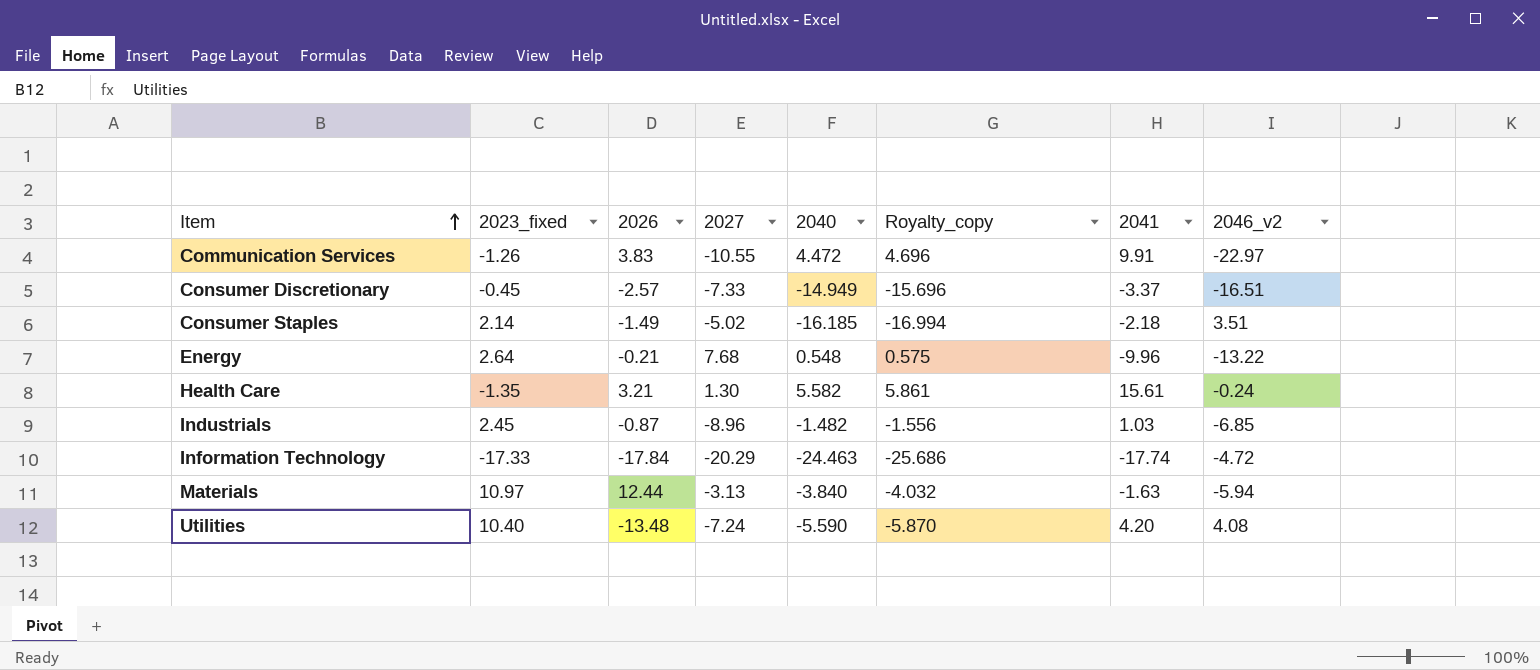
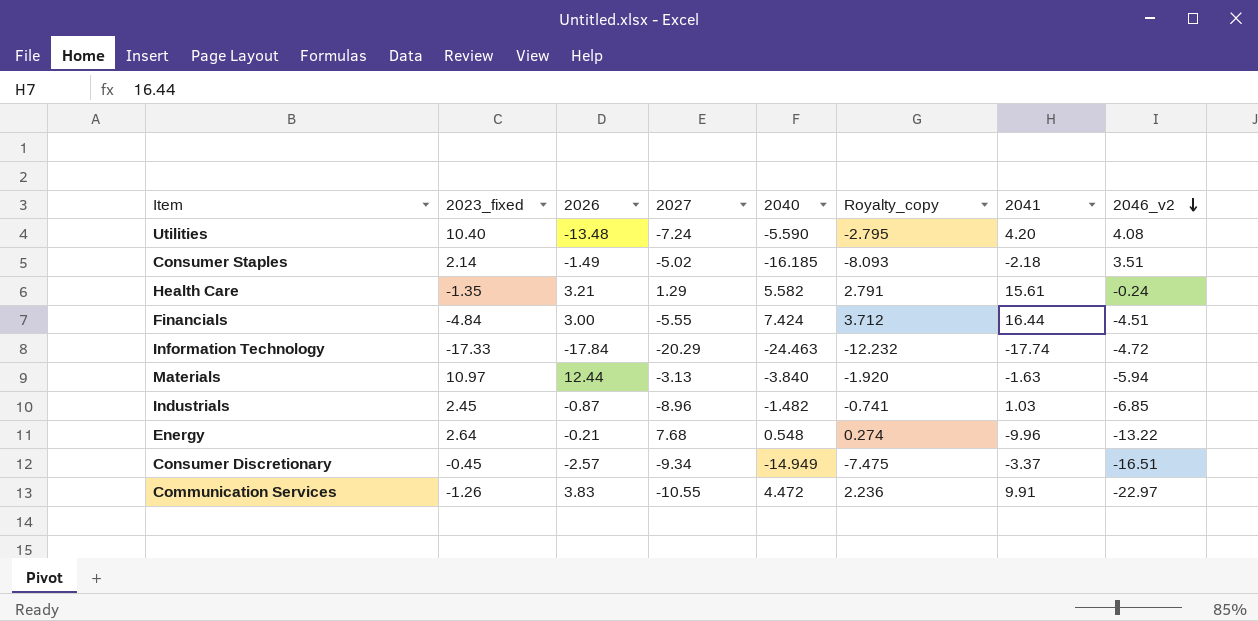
row order: Item ascending -> 2046_v2 descending
column Royalty_copy | formula: [2040] * 1.05 -> [2040] * 0.5
Health Care | 2027: 1.30 -> 1.29
row Financials: none -> -4.84 | 3.00 | -5.55 | 7.424 | 3.712 | 16.44 | -4.51
Consumer Discretionary | 2027: -7.33 -> -9.34

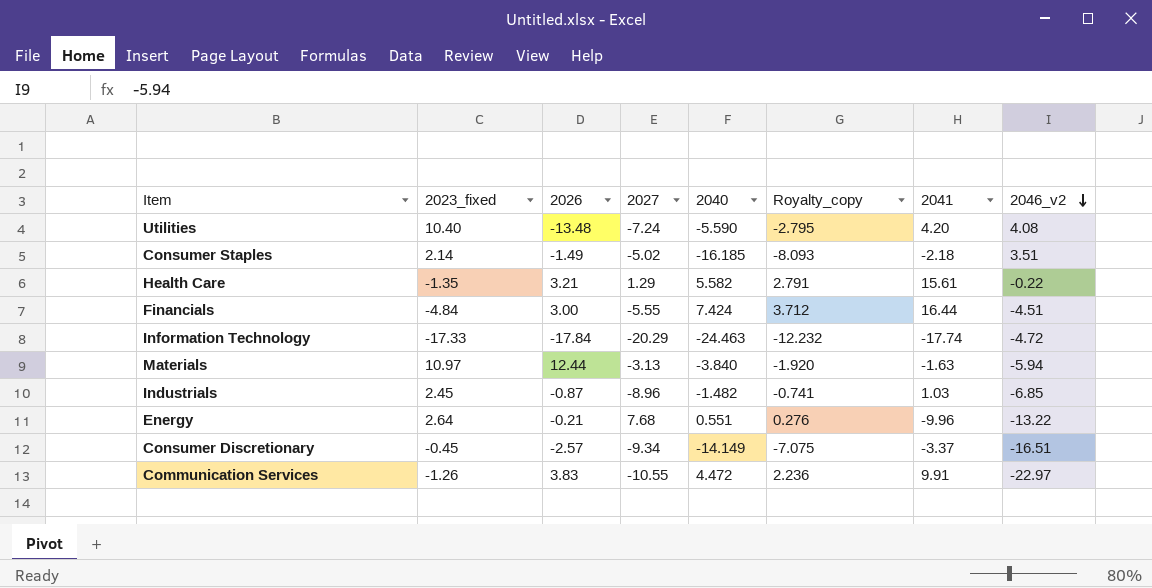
Health Care | 2046_v2: -0.24 -> -0.22
Energy | 2040: 0.548 -> 0.551
Energy | Royalty_copy: 0.274 -> 0.276
Consumer Discretionary | 2040: -14.949 -> -14.149
Consumer Discretionary | Royalty_copy: -7.475 -> -7.075

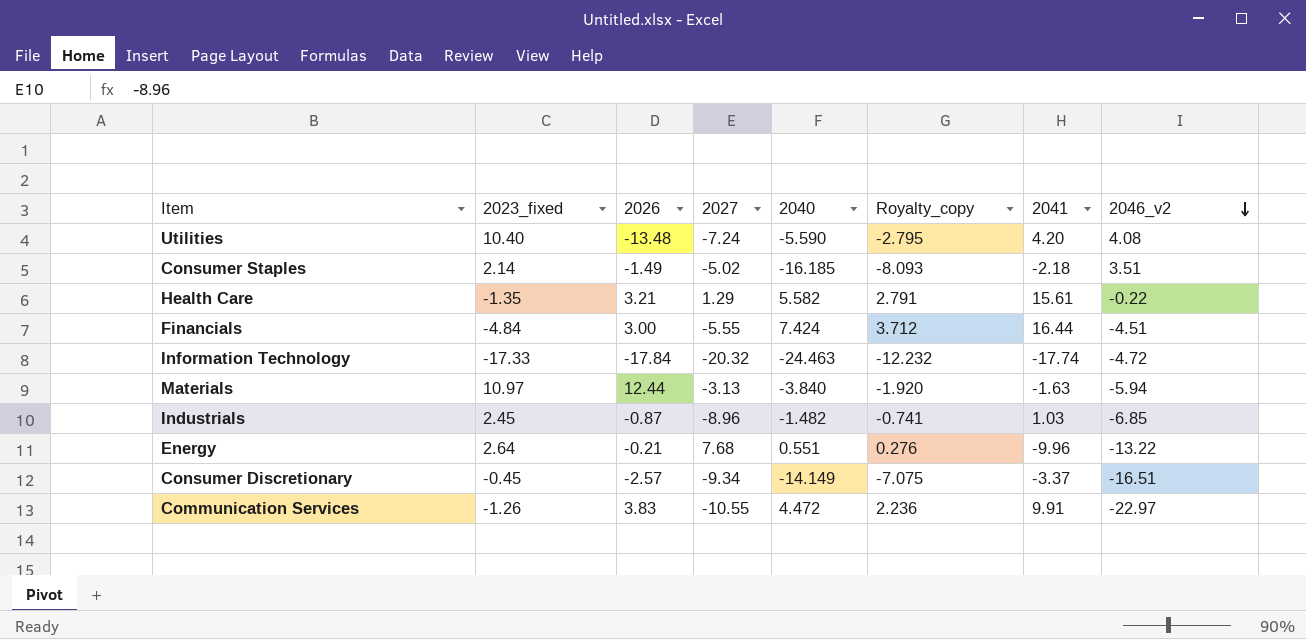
Information Technology | 2027: -20.29 -> -20.32

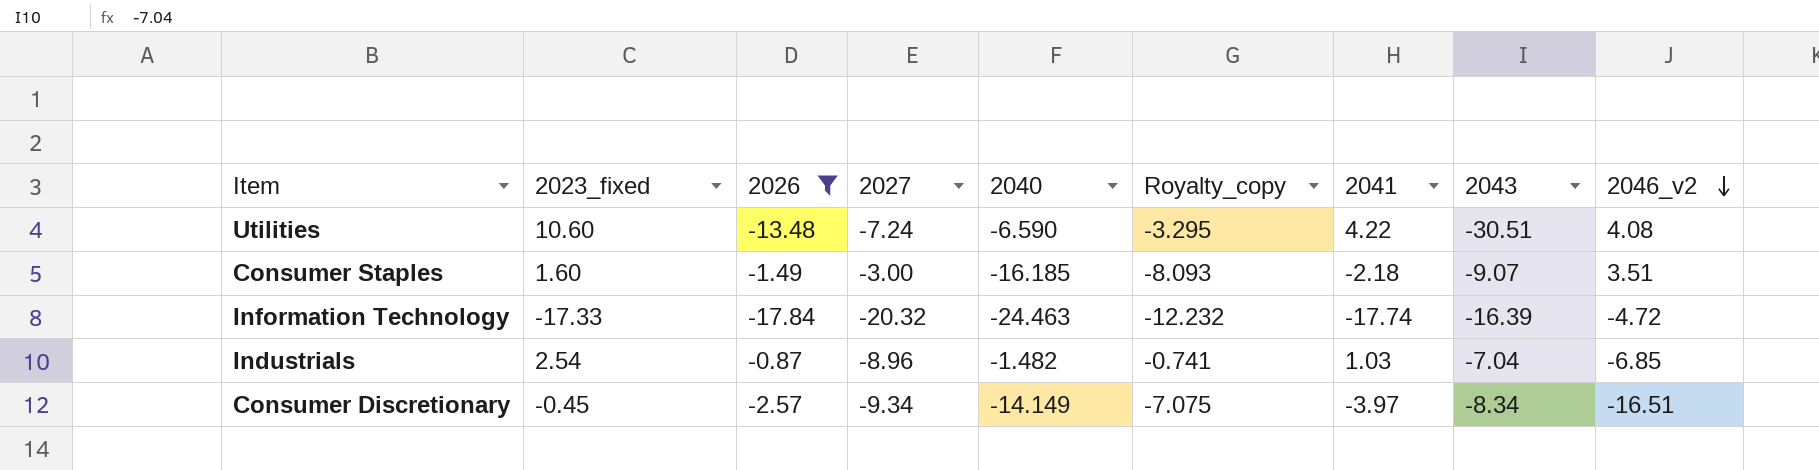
filter: none -> 2026 <= -0.87
column 2043 | position: none -> 8
Utilities | 2023_fixed: 10.40 -> 10.60
Utilities | 2040: -5.590 -> -6.590
Utilities | Royalty_copy: -2.795 -> -3.295
Utilities | 2041: 4.20 -> 4.22
Consumer Staples | 2023_fixed: 2.14 -> 1.60
Consumer Staples | 2027: -5.02 -> -3.00
Industrials | 2023_fixed: 2.45 -> 2.54
Consumer Discretionary | 2041: -3.37 -> -3.97

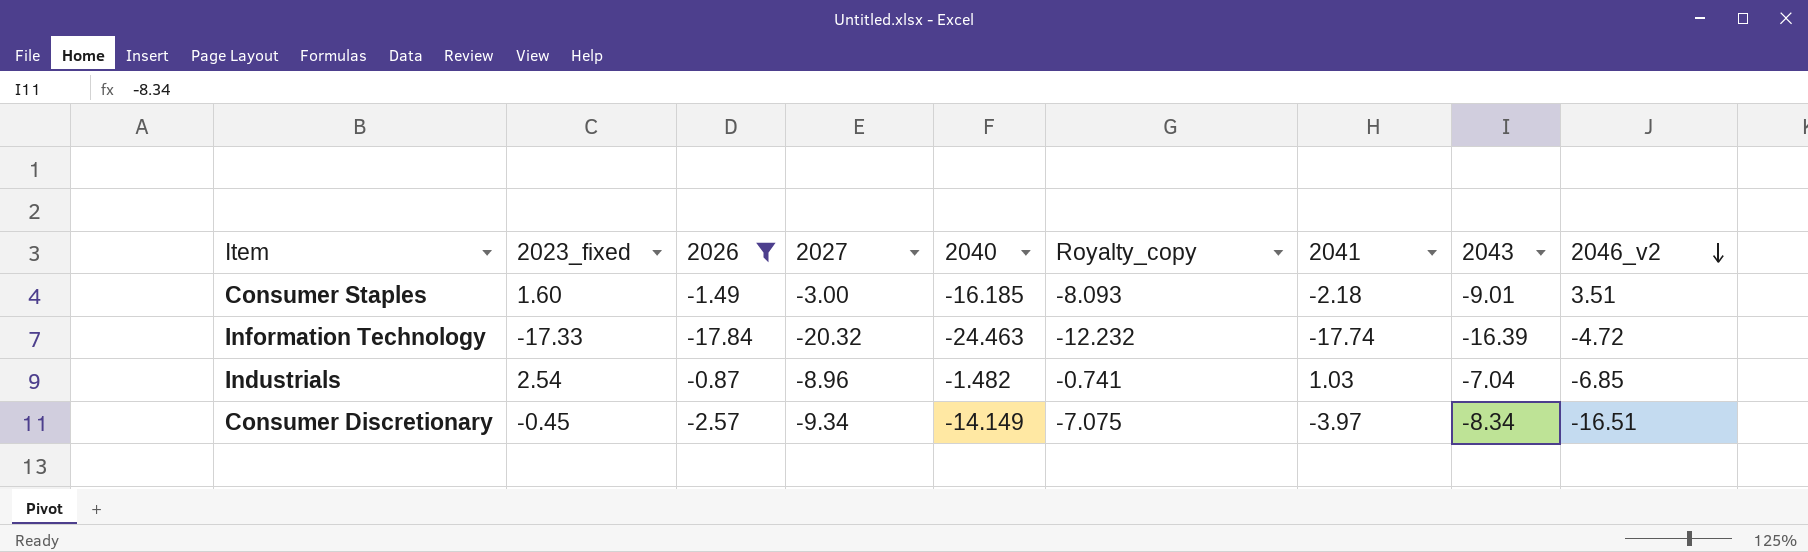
row Utilities: 10.60 | -13.48 | -7.24 | -6.590 | -3.295 | 4.22 | -30.51 | 4.08 -> none
Consumer Staples | 2043: -9.07 -> -9.01

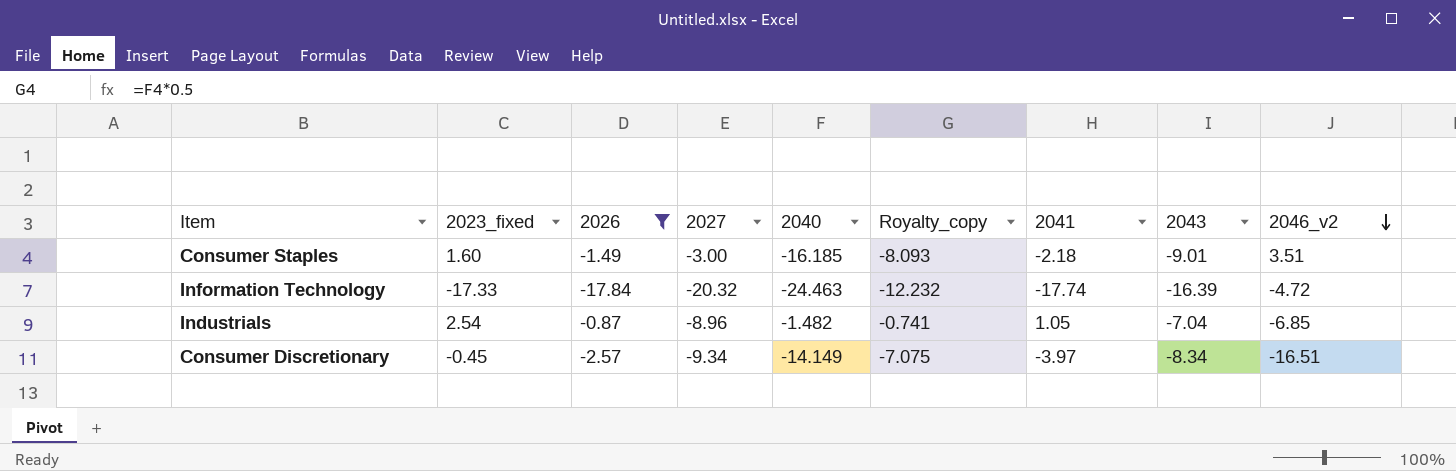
Industrials | 2041: 1.03 -> 1.05

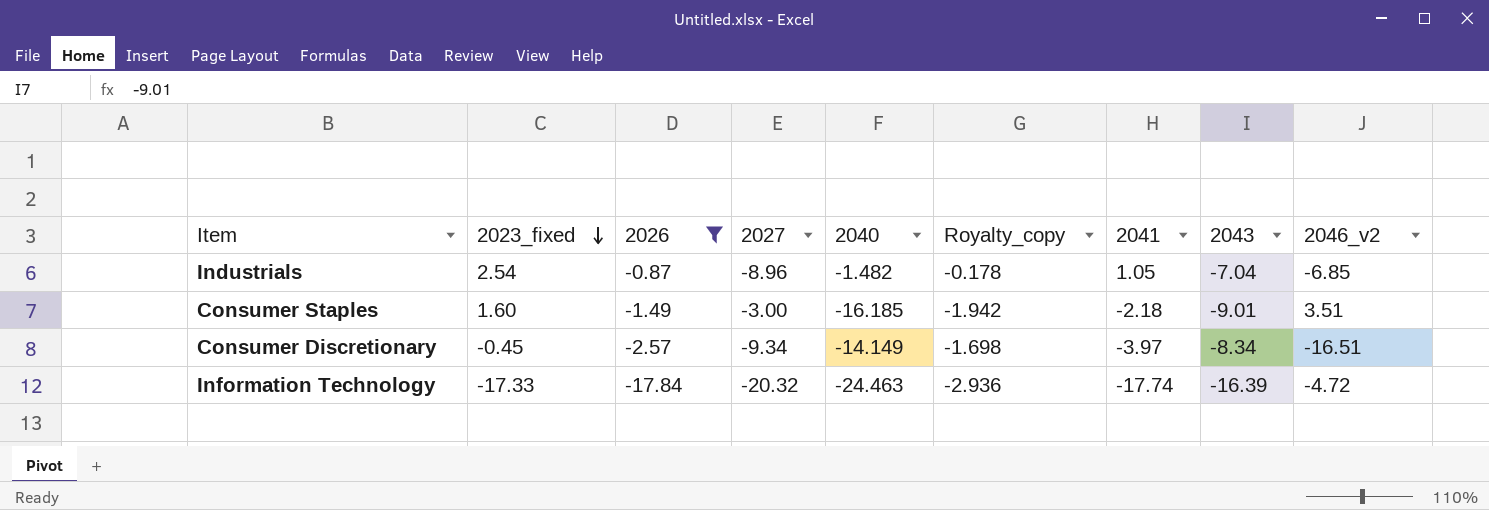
row order: 2046_v2 descending -> 2023_fixed descending
column Royalty_copy | formula: [2040] * 0.5 -> [2040] * 0.12

